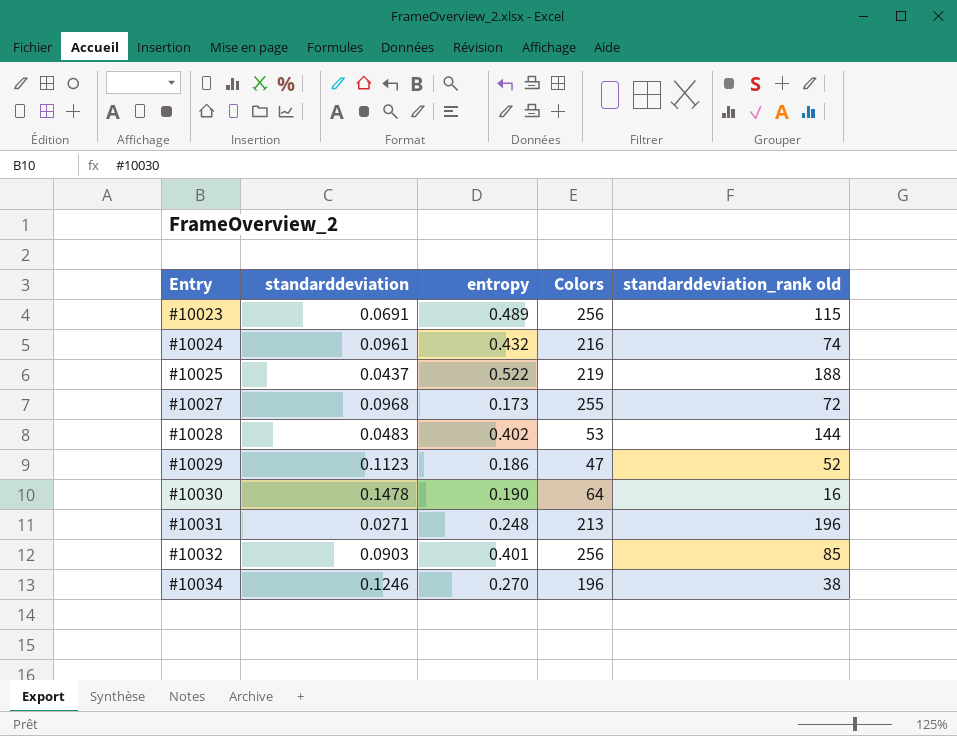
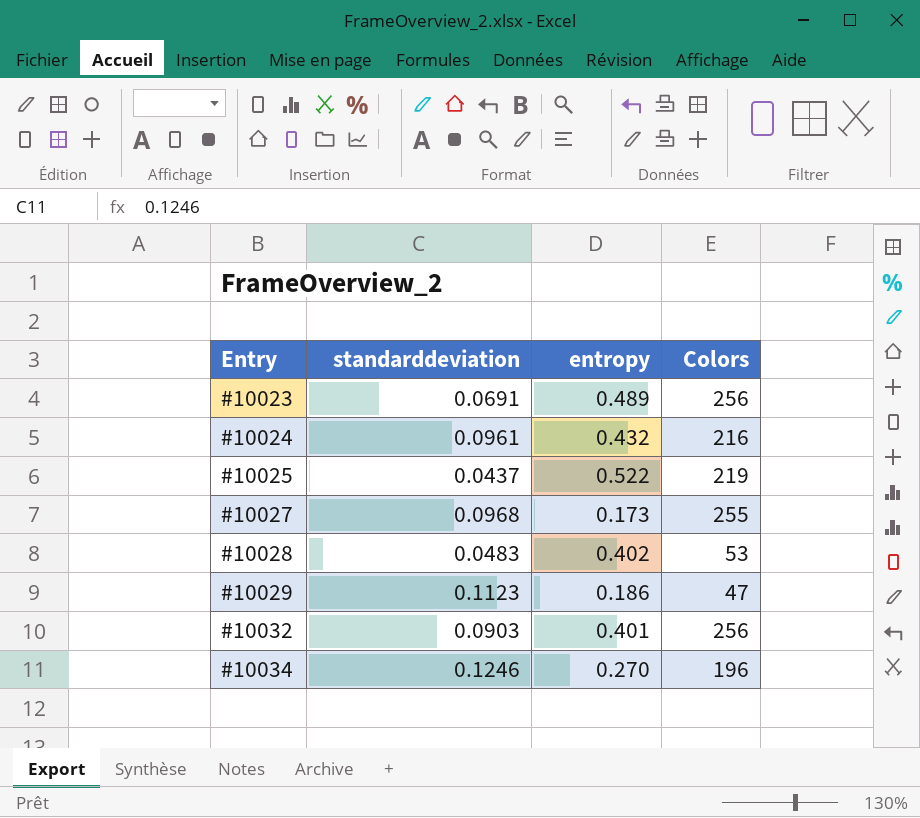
column standarddeviation_rank old | position: 5 -> none
row #10030: 0.1478 | 0.190 | 64 | 16 -> none
row #10031: 0.0271 | 0.248 | 213 | 196 -> none

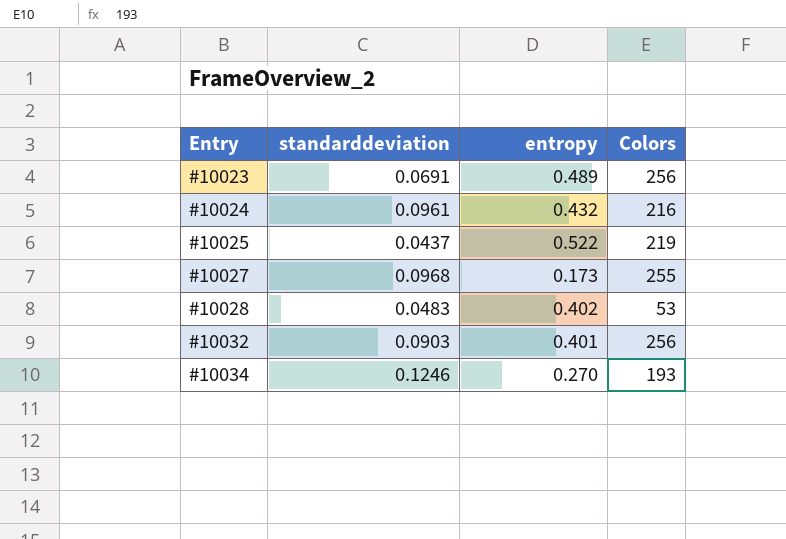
row #10029: 0.1123 | 0.186 | 47 -> none
#10034 | Colors: 196 -> 193

